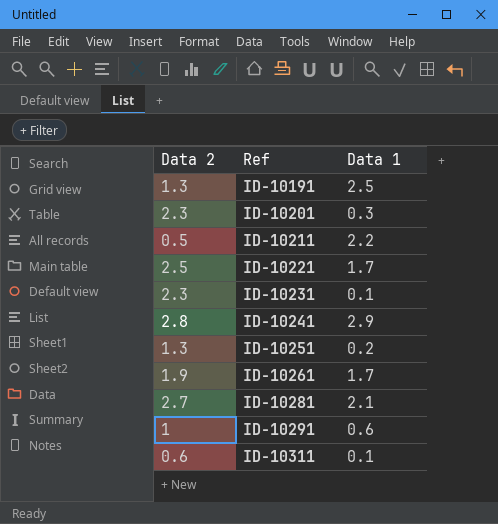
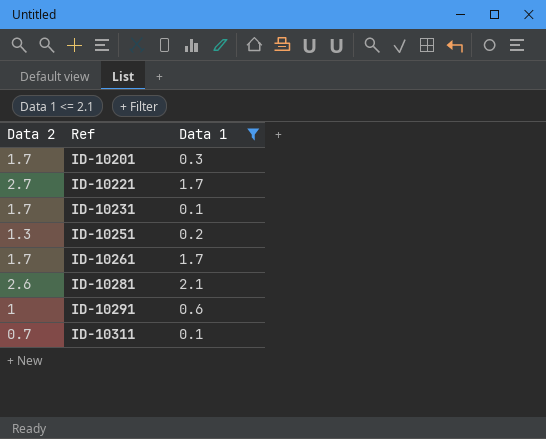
filter: none -> Data 1 <= 2.1
ID-10201 | Data 2: 2.3 -> 1.7
ID-10221 | Data 2: 2.5 -> 2.7
ID-10231 | Data 2: 2.3 -> 1.7
ID-10261 | Data 2: 1.9 -> 1.7
ID-10281 | Data 2: 2.7 -> 2.6
ID-10311 | Data 2: 0.6 -> 0.7

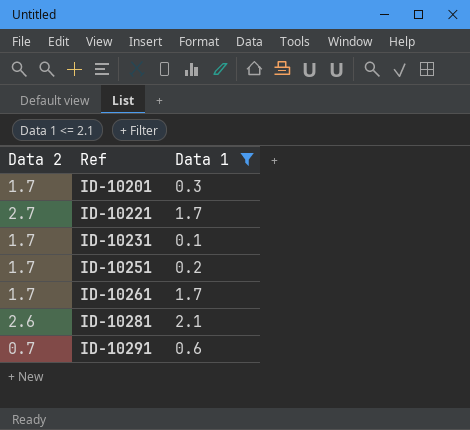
row ID-10311: 0.7 | 0.1 -> none
ID-10251 | Data 2: 1.3 -> 1.7
ID-10291 | Data 2: 1 -> 0.7

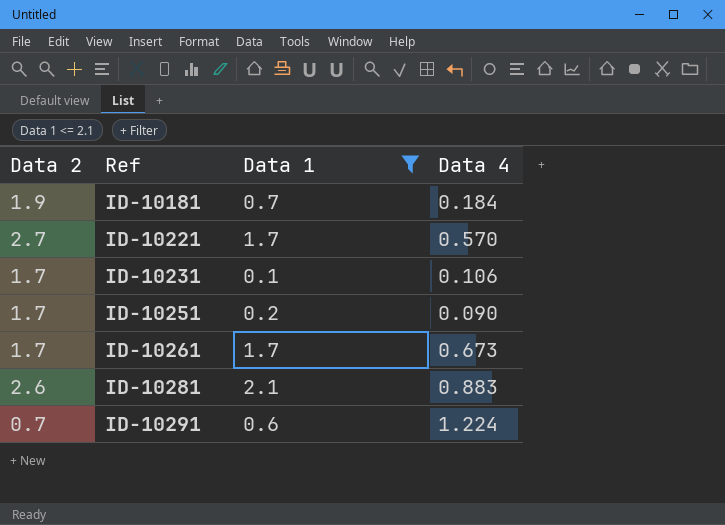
column Data 4 | position: none -> 4
row ID-10201: 1.7 | 0.3 -> none
row ID-10181: none -> 1.9 | 0.7 | 0.184

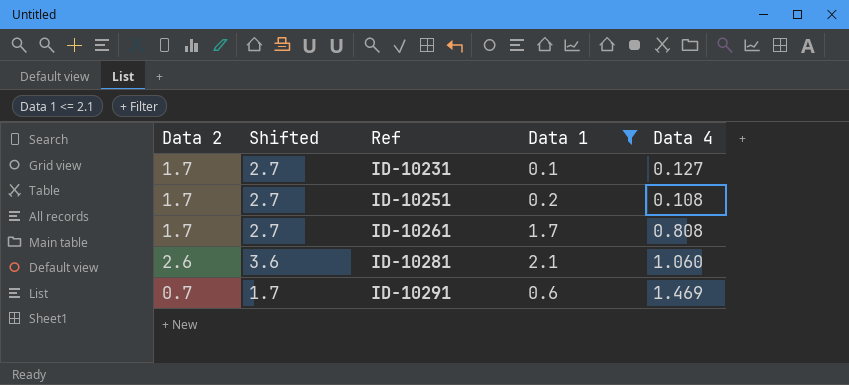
column Shifted | formula: none -> [Data 2] + 1
row ID-10181: 1.9 | 0.7 | 0.184 -> none
row ID-10221: 2.7 | 1.7 | 0.570 -> none
ID-10231 | Data 4: 0.106 -> 0.127
ID-10251 | Data 4: 0.090 -> 0.108
ID-10261 | Data 4: 0.673 -> 0.808
ID-10281 | Data 4: 0.883 -> 1.060
ID-10291 | Data 4: 1.224 -> 1.469

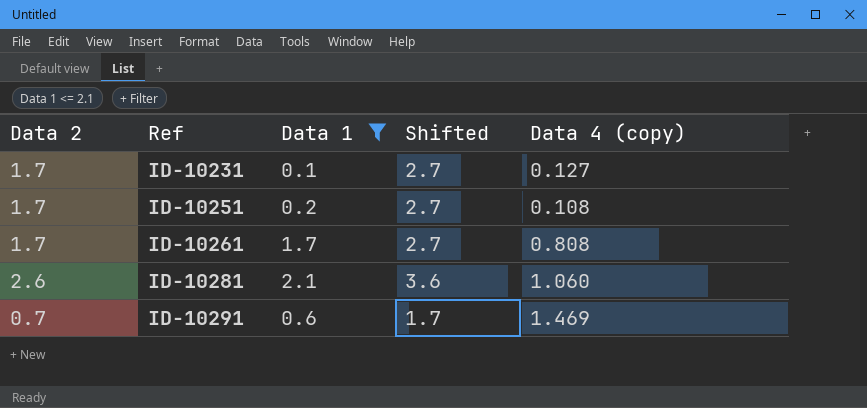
column Shifted | position: 2 -> 4
column name: Data 4 -> Data 4 (copy)

